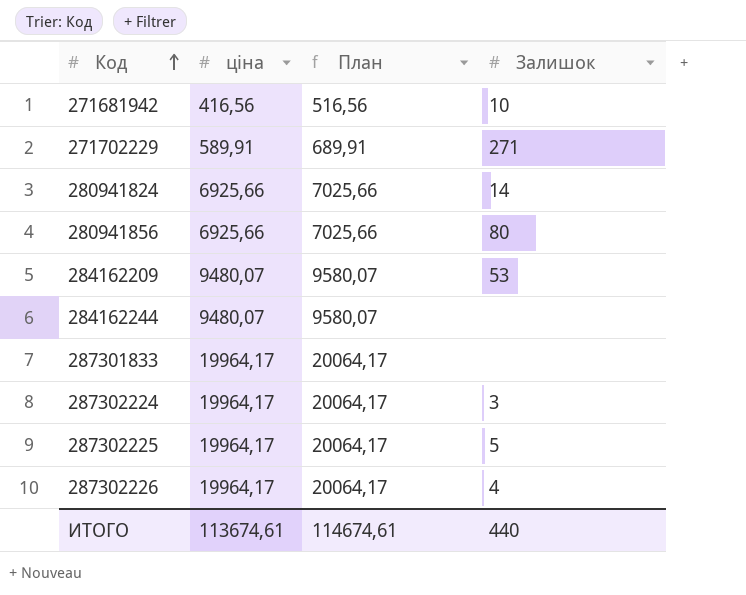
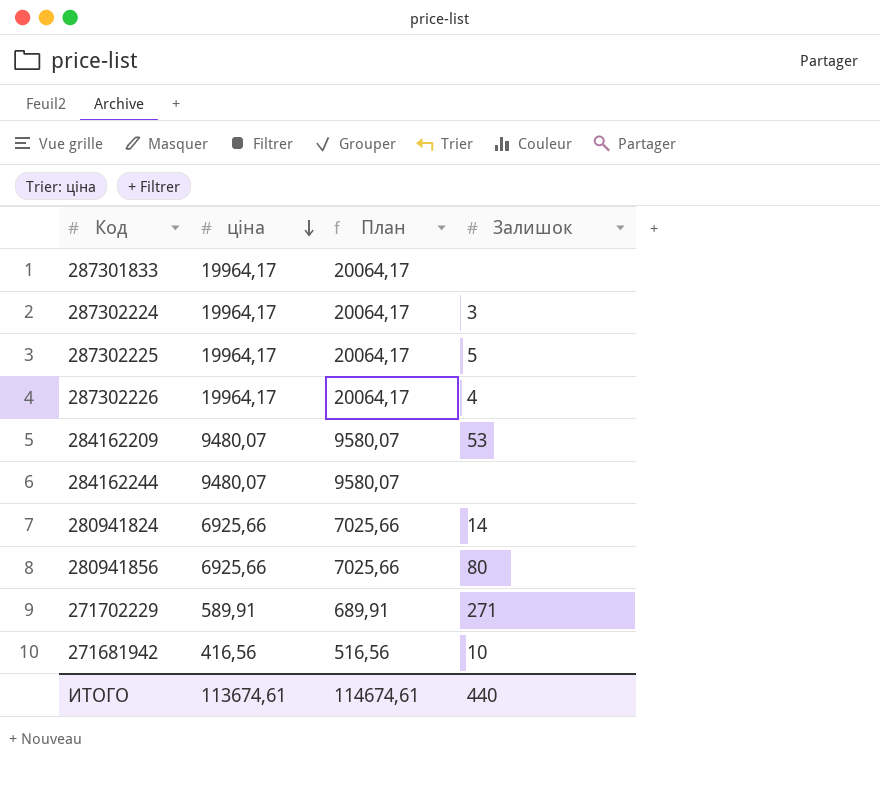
row order: Код ascending -> ціна descending

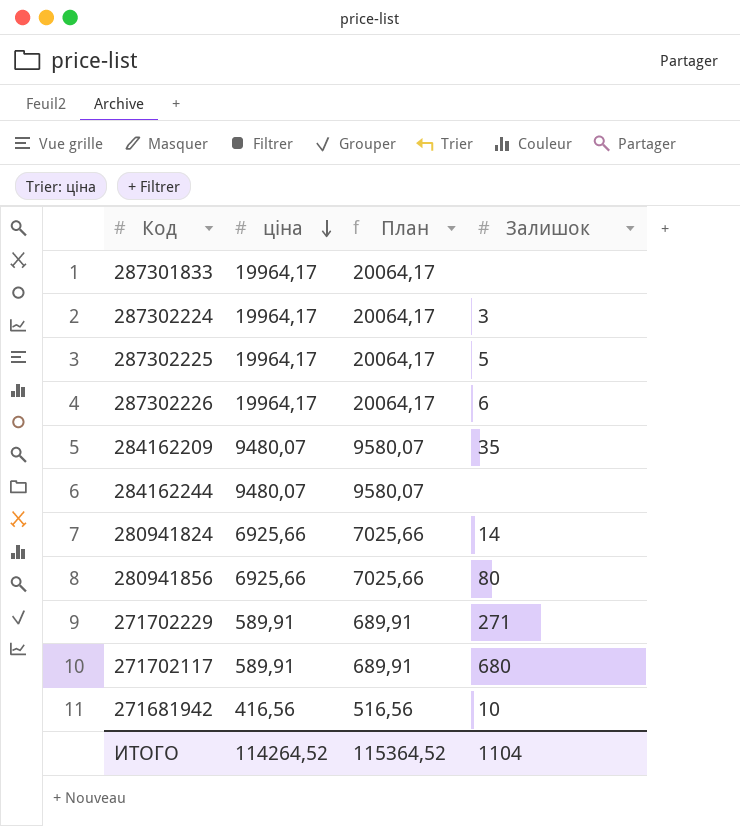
287302226 | Залишок: 4 -> 6
284162209 | Залишок: 53 -> 35
row 271702117: none -> 589,91 | 689,91 | 680
ИТОГО | ціна: 113674,61 -> 114264,52
ИТОГО | План: 114674,61 -> 115364,52
ИТОГО | Залишок: 440 -> 1104

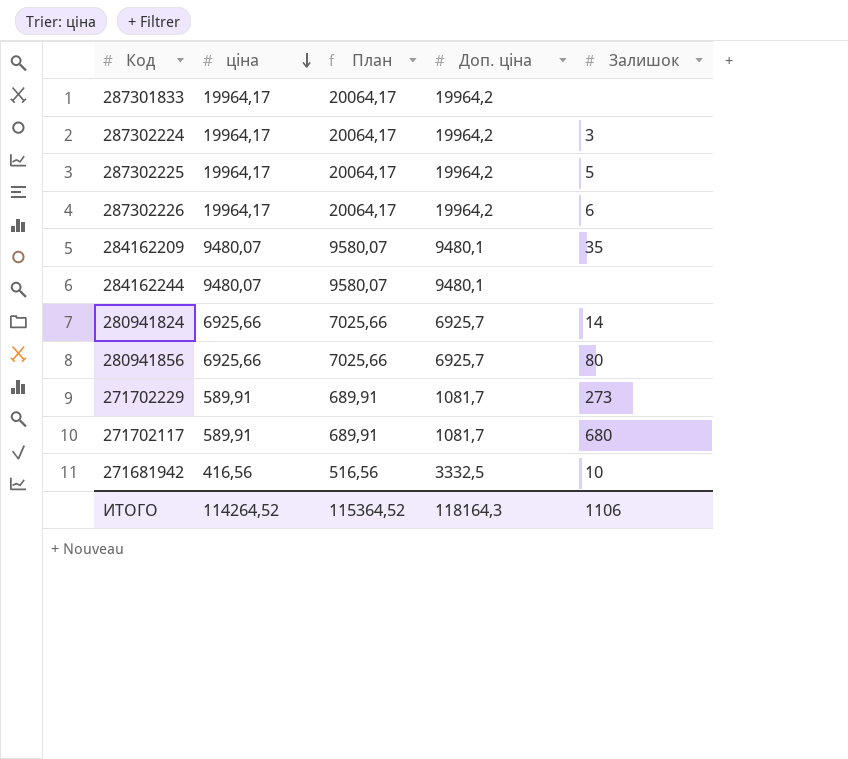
column Доп. ціна | position: none -> 4
271702229 | Залишок: 271 -> 273
ИТОГО | Залишок: 1104 -> 1106

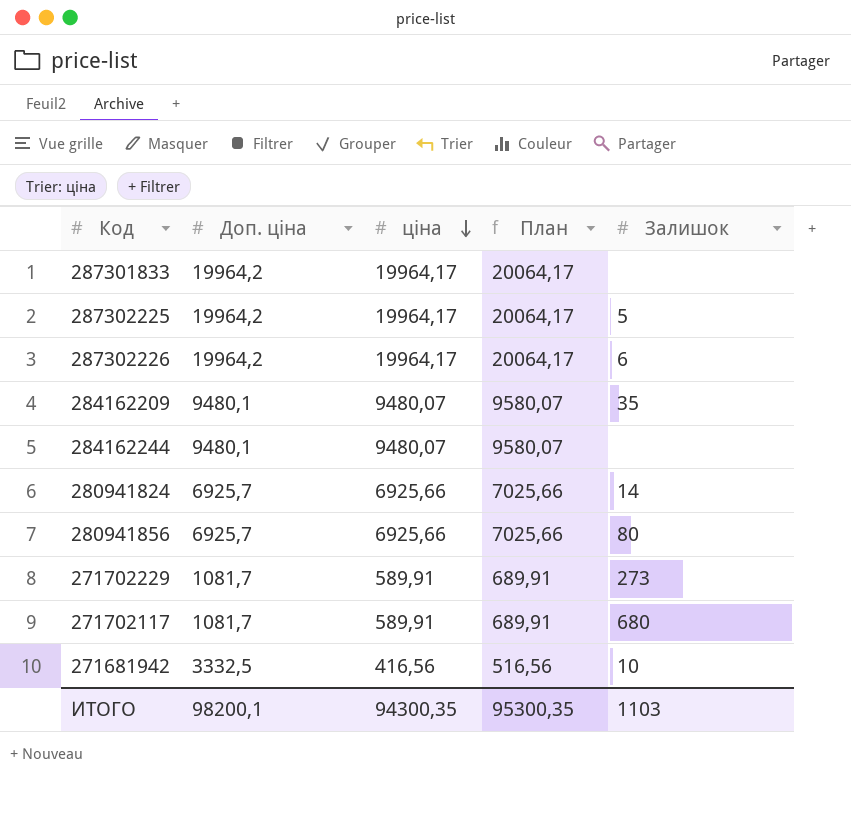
column Доп. ціна | position: 4 -> 2
row 287302224: 19964,17 | 20064,17 | 19964,2 | 3 -> none
ИТОГО | Доп. ціна: 118164,3 -> 98200,1
ИТОГО | ціна: 114264,52 -> 94300,35
ИТОГО | План: 115364,52 -> 95300,35
ИТОГО | Залишок: 1106 -> 1103

